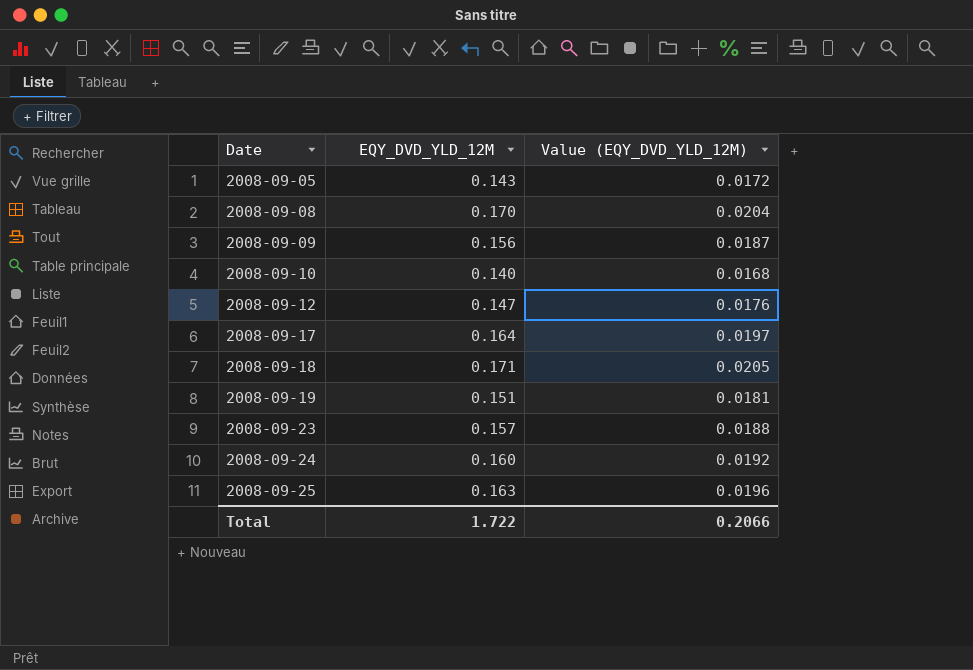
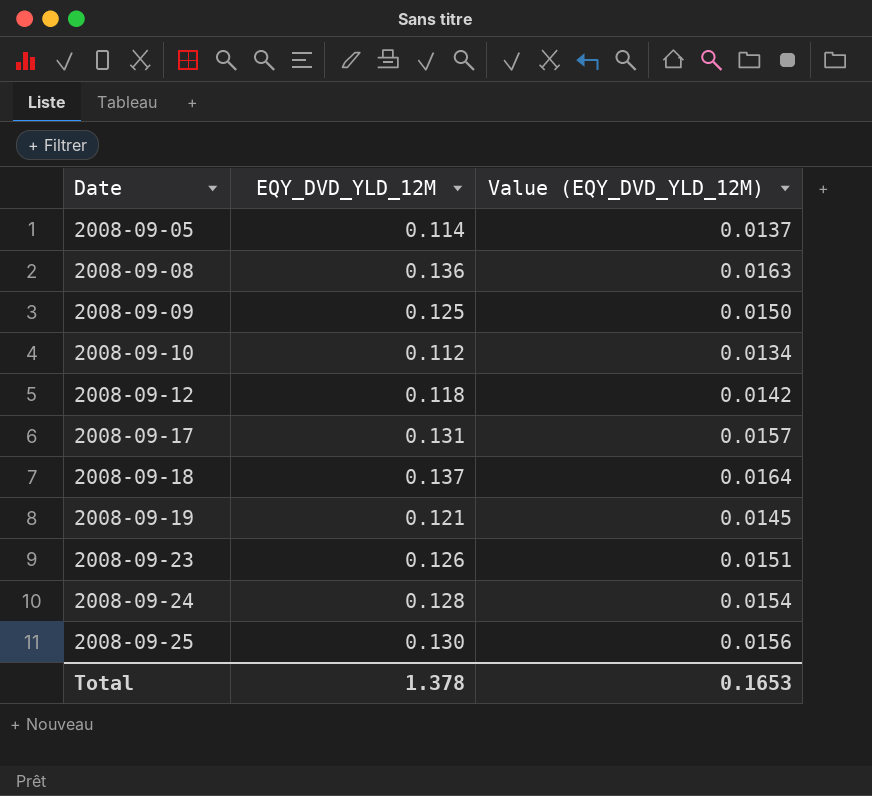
2008-09-05 | EQY_DVD_YLD_12M: 0.143 -> 0.114
2008-09-05 | Value (EQY_DVD_YLD_12M): 0.0172 -> 0.0137
2008-09-08 | EQY_DVD_YLD_12M: 0.170 -> 0.136
2008-09-08 | Value (EQY_DVD_YLD_12M): 0.0204 -> 0.0163
2008-09-09 | EQY_DVD_YLD_12M: 0.156 -> 0.125
2008-09-09 | Value (EQY_DVD_YLD_12M): 0.0187 -> 0.0150
2008-09-10 | EQY_DVD_YLD_12M: 0.140 -> 0.112
2008-09-10 | Value (EQY_DVD_YLD_12M): 0.0168 -> 0.0134
2008-09-12 | EQY_DVD_YLD_12M: 0.147 -> 0.118
2008-09-12 | Value (EQY_DVD_YLD_12M): 0.0176 -> 0.0142
2008-09-17 | EQY_DVD_YLD_12M: 0.164 -> 0.131
2008-09-17 | Value (EQY_DVD_YLD_12M): 0.0197 -> 0.0157
2008-09-18 | EQY_DVD_YLD_12M: 0.171 -> 0.137
2008-09-18 | Value (EQY_DVD_YLD_12M): 0.0205 -> 0.0164
2008-09-19 | EQY_DVD_YLD_12M: 0.151 -> 0.121
2008-09-19 | Value (EQY_DVD_YLD_12M): 0.0181 -> 0.0145
2008-09-23 | EQY_DVD_YLD_12M: 0.157 -> 0.126
2008-09-23 | Value (EQY_DVD_YLD_12M): 0.0188 -> 0.0151
2008-09-24 | EQY_DVD_YLD_12M: 0.160 -> 0.128
2008-09-24 | Value (EQY_DVD_YLD_12M): 0.0192 -> 0.0154
2008-09-25 | EQY_DVD_YLD_12M: 0.163 -> 0.130
2008-09-25 | Value (EQY_DVD_YLD_12M): 0.0196 -> 0.0156
Total | EQY_DVD_YLD_12M: 1.722 -> 1.378
Total | Value (EQY_DVD_YLD_12M): 0.2066 -> 0.1653

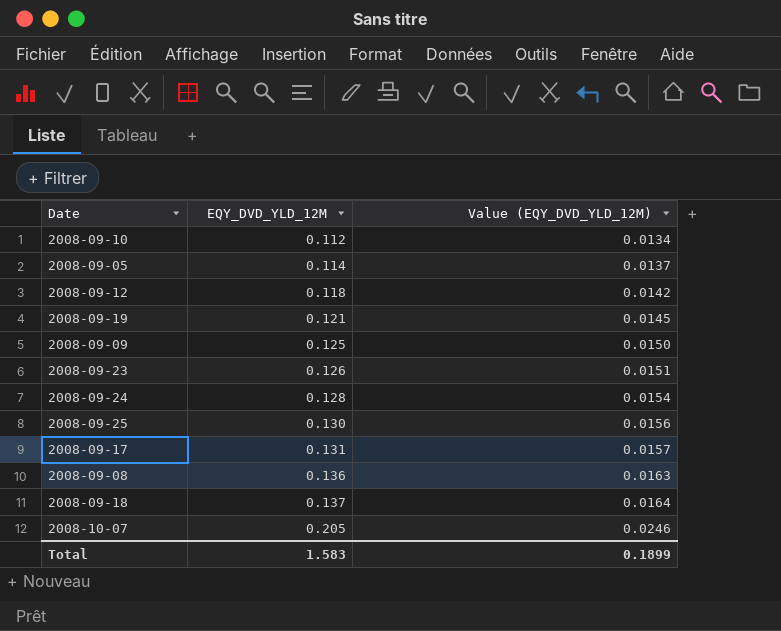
row order: Date ascending -> EQY_DVD_YLD_12M ascending
row 2008-10-07: none -> 0.205 | 0.0246
Total | EQY_DVD_YLD_12M: 1.378 -> 1.583
Total | Value (EQY_DVD_YLD_12M): 0.1653 -> 0.1899

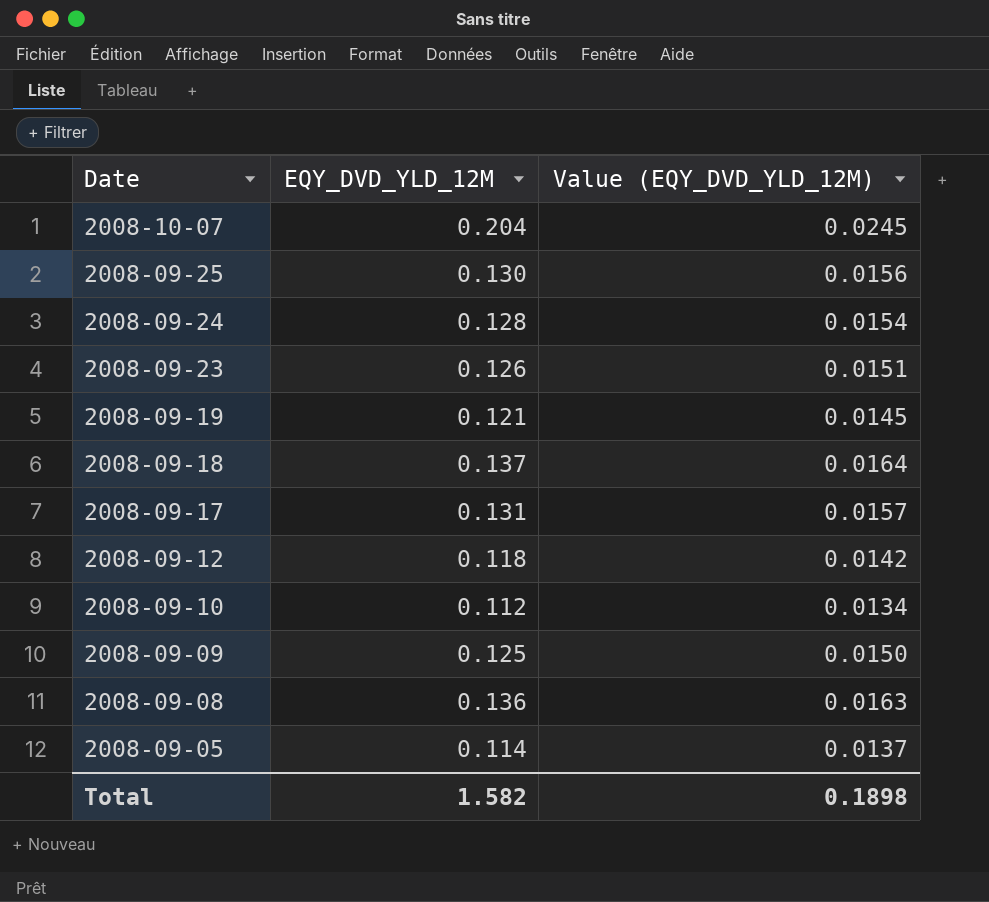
row order: EQY_DVD_YLD_12M ascending -> Date descending
2008-10-07 | EQY_DVD_YLD_12M: 0.205 -> 0.204
2008-10-07 | Value (EQY_DVD_YLD_12M): 0.0246 -> 0.0245
Total | EQY_DVD_YLD_12M: 1.583 -> 1.582
Total | Value (EQY_DVD_YLD_12M): 0.1899 -> 0.1898

